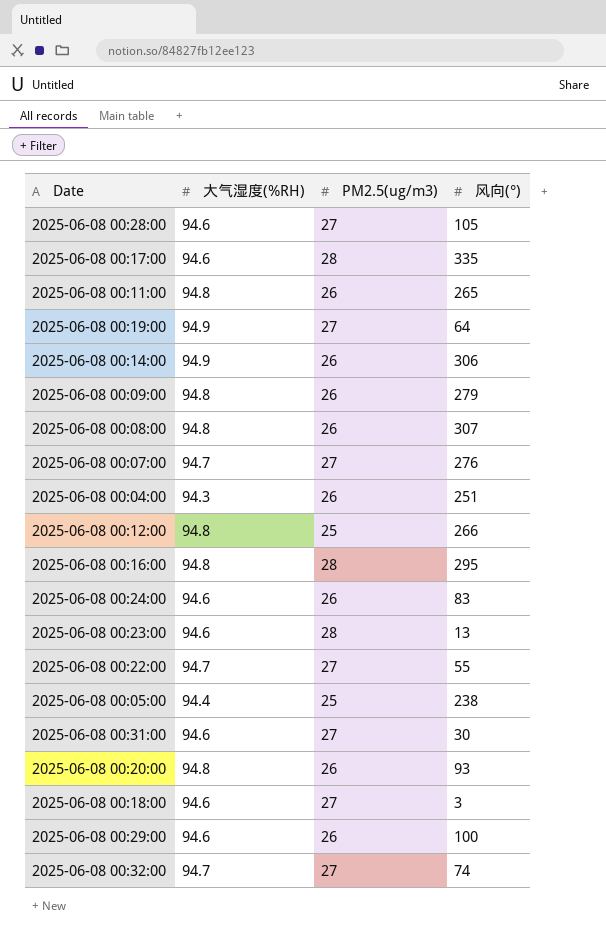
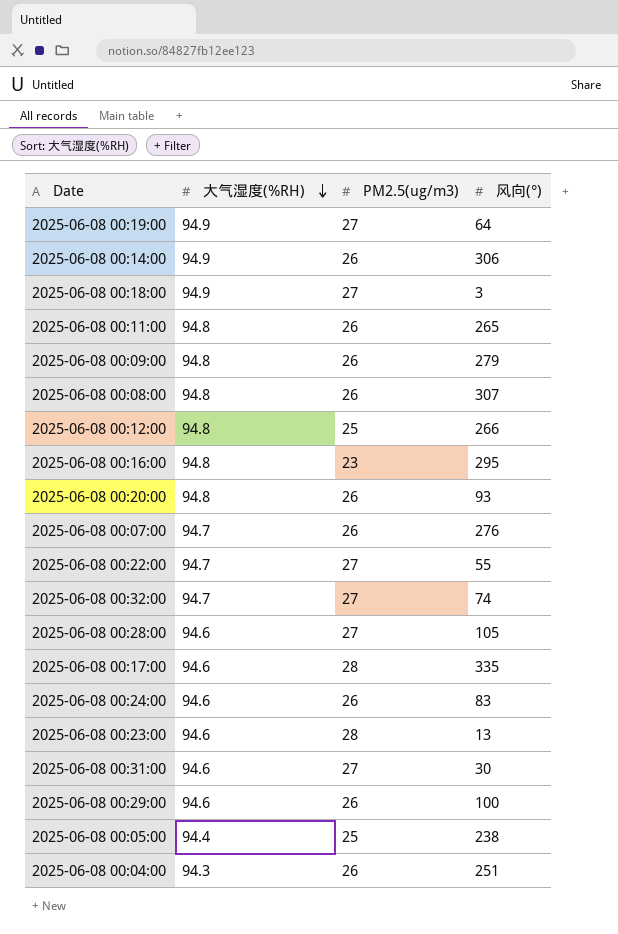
row order: none -> 大气湿度(%RH) descending
2025-06-08 00:18:00 | 大气湿度(%RH): 94.6 -> 94.9
2025-06-08 00:16:00 | PM2.5(ug/m3): 28 -> 23
2025-06-08 00:07:00 | PM2.5(ug/m3): 27 -> 26

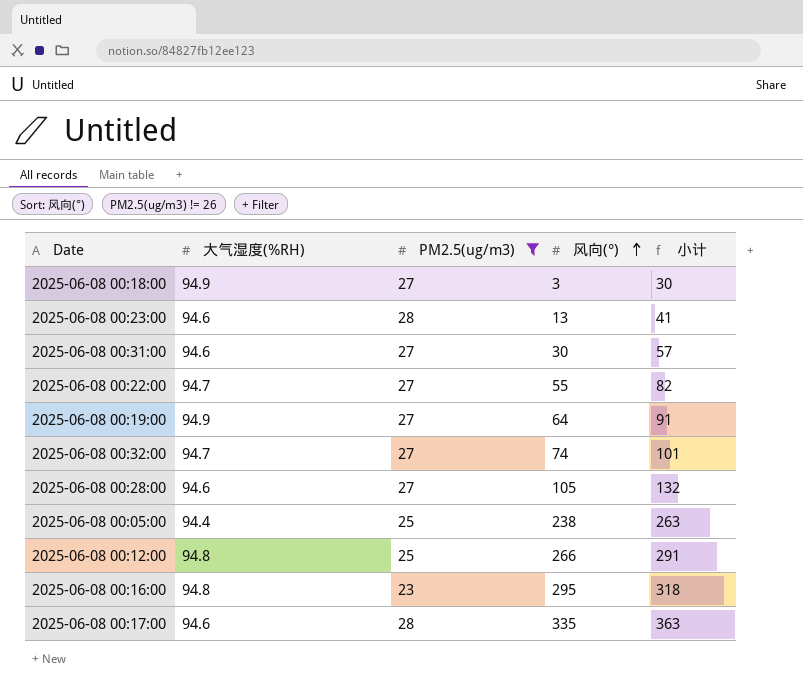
filter: none -> PM2.5(ug/m3) != 26
row order: 大气湿度(%RH) descending -> 风向(°) ascending
column 小计 | formula: none -> [PM2.5(ug/m3)] + [风向(°)]

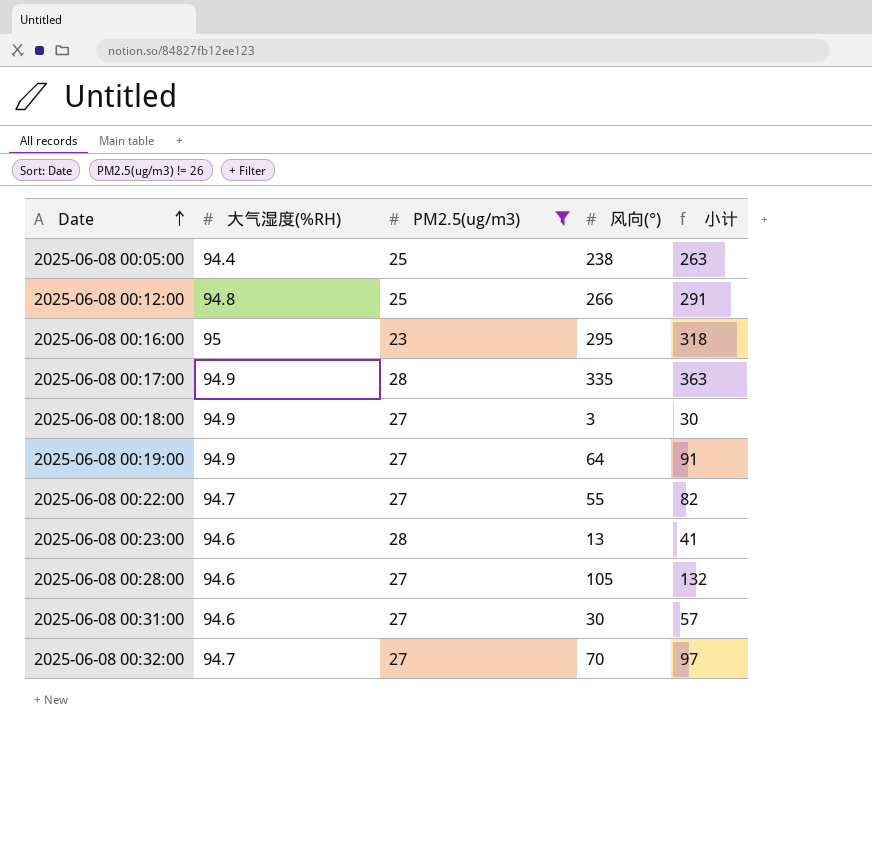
row order: 风向(°) ascending -> Date ascending
2025-06-08 00:16:00 | 大气湿度(%RH): 94.8 -> 95
2025-06-08 00:17:00 | 大气湿度(%RH): 94.6 -> 94.9
2025-06-08 00:32:00 | 风向(°): 74 -> 70
2025-06-08 00:32:00 | 小计: 101 -> 97

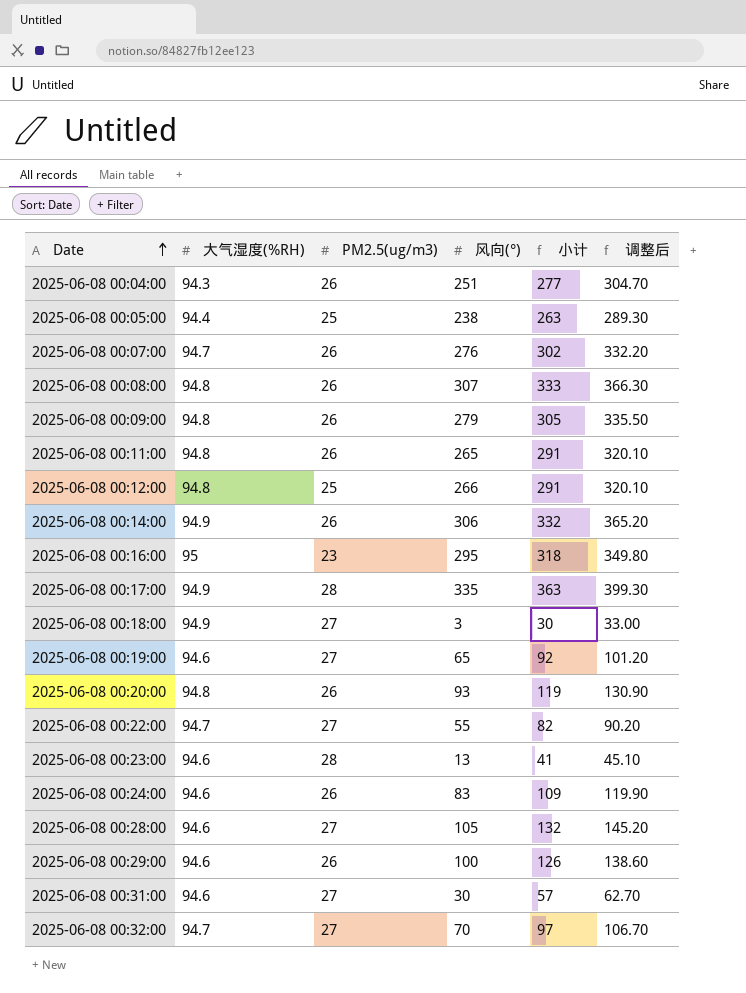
filter: PM2.5(ug/m3) != 26 -> none
column 调整后 | formula: none -> [小计] * 1.1
2025-06-08 00:19:00 | 大气湿度(%RH): 94.9 -> 94.6
2025-06-08 00:19:00 | 风向(°): 64 -> 65
2025-06-08 00:19:00 | 小计: 91 -> 92

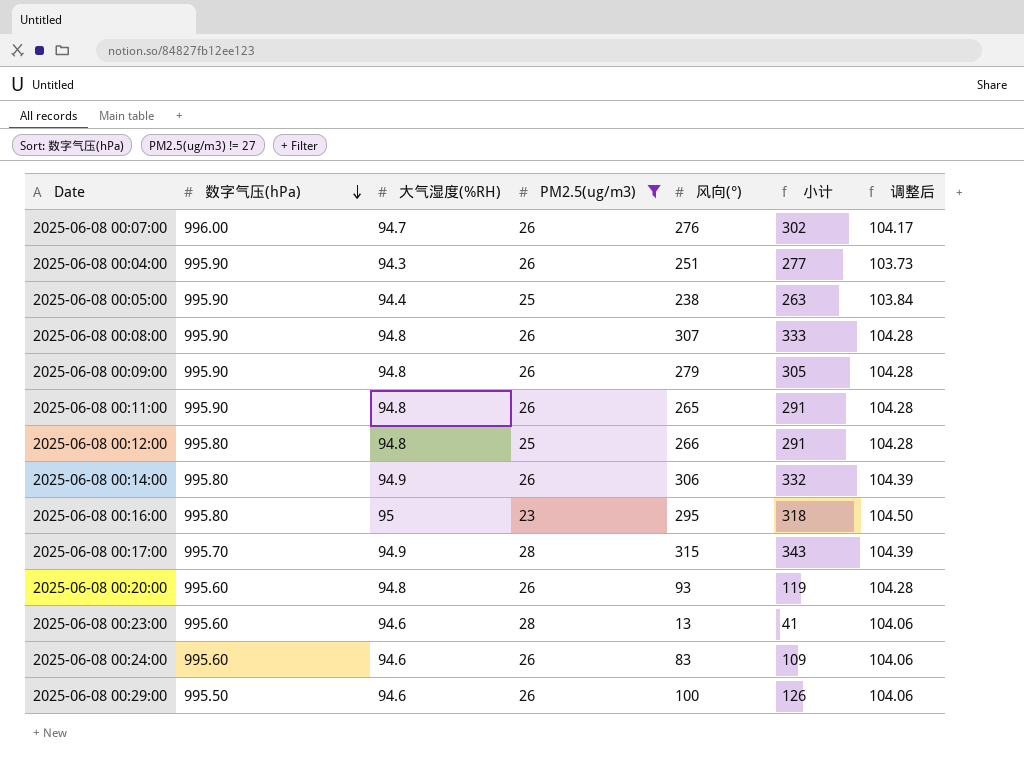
filter: none -> PM2.5(ug/m3) != 27
row order: Date ascending -> 数字气压(hPa) descending
column 数字气压(hPa) | position: none -> 2
column 调整后 | formula: [小计] * 1.1 -> [大气湿度(%RH)] * 1.1
2025-06-08 00:17:00 | 风向(°): 335 -> 315
2025-06-08 00:17:00 | 小计: 363 -> 343

